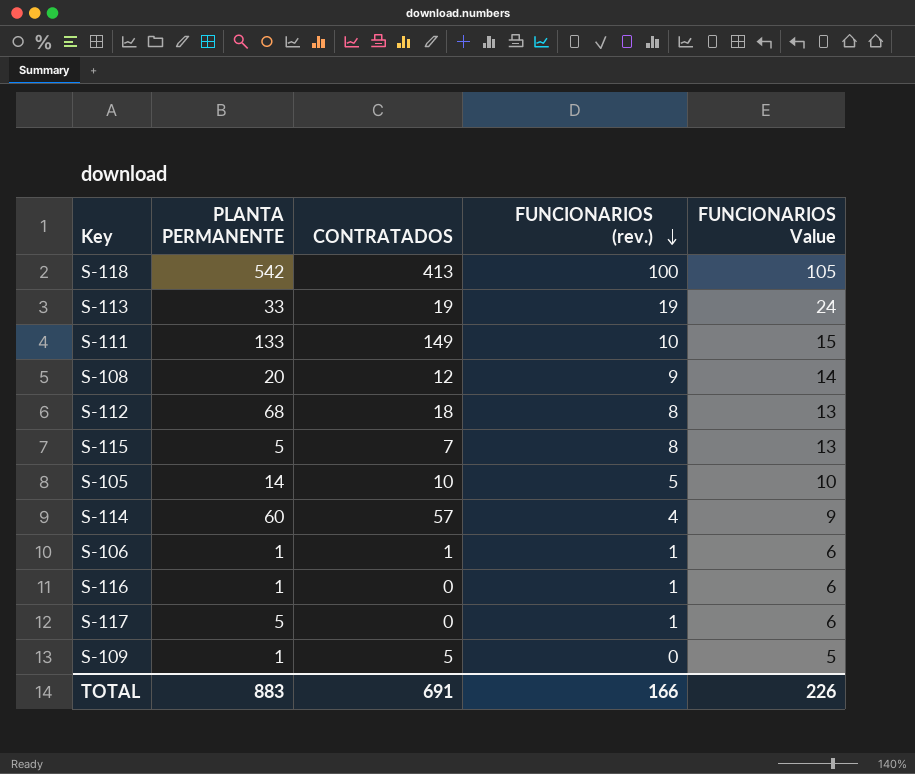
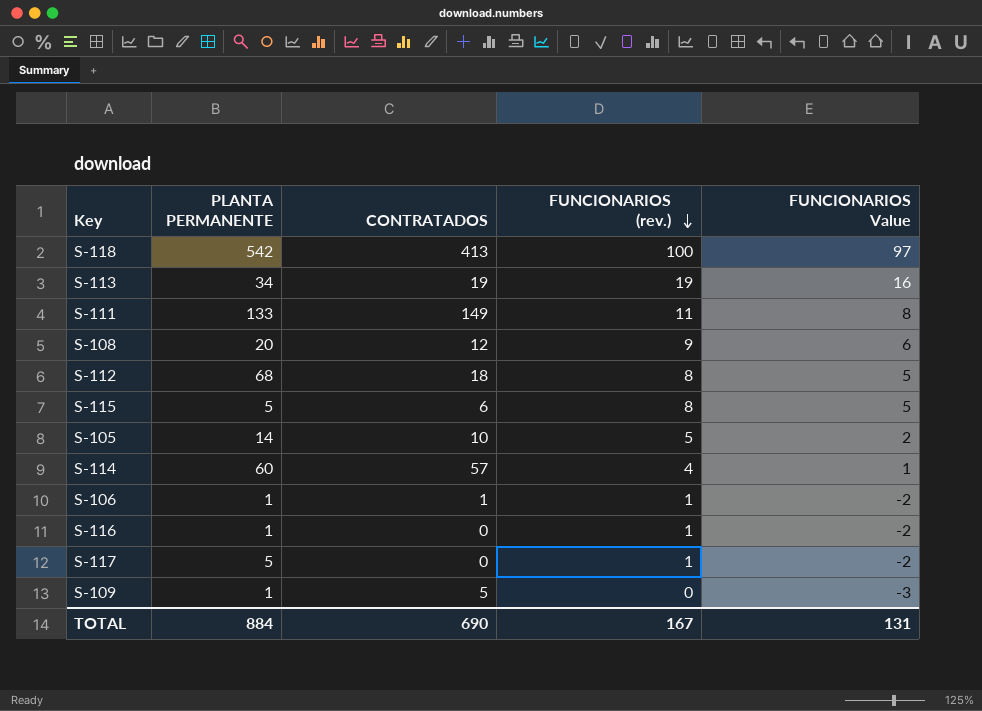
column FUNCIONARIOS Value | formula: [FUNCIONARIOS (rev.)] + 5 -> [FUNCIONARIOS (rev.)] - 3
S-113 | PLANTA PERMANENTE: 33 -> 34
S-111 | FUNCIONARIOS (rev.): 10 -> 11
S-115 | CONTRATADOS: 7 -> 6
TOTAL | PLANTA PERMANENTE: 883 -> 884
TOTAL | CONTRATADOS: 691 -> 690
TOTAL | FUNCIONARIOS (rev.): 166 -> 167
TOTAL | FUNCIONARIOS Value: 226 -> 131

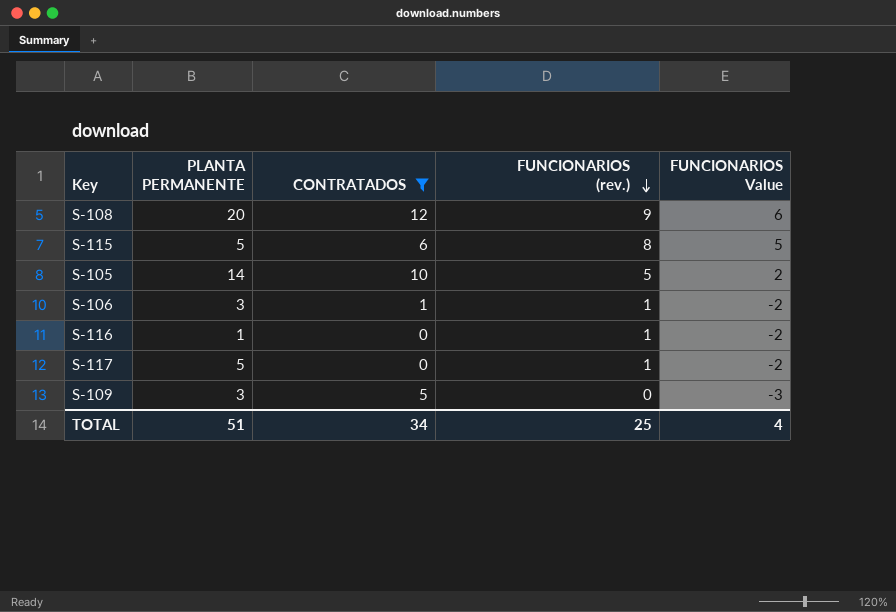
filter: none -> CONTRATADOS <= 12
S-106 | PLANTA PERMANENTE: 1 -> 3
S-109 | PLANTA PERMANENTE: 1 -> 3
TOTAL | PLANTA PERMANENTE: 884 -> 51
TOTAL | CONTRATADOS: 690 -> 34
TOTAL | FUNCIONARIOS (rev.): 167 -> 25
TOTAL | FUNCIONARIOS Value: 131 -> 4

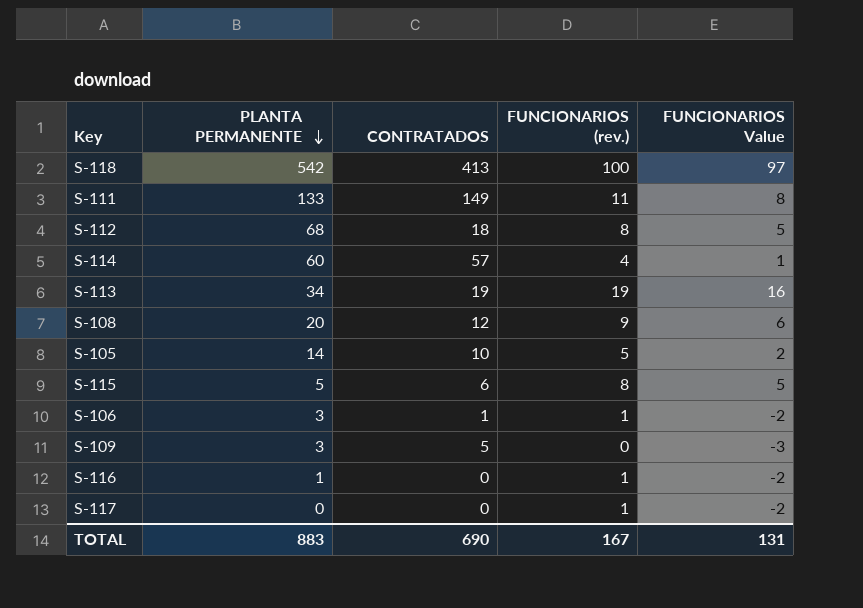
filter: CONTRATADOS <= 12 -> none
row order: FUNCIONARIOS (rev.) descending -> PLANTA PERMANENTE descending
S-117 | PLANTA PERMANENTE: 5 -> 0
TOTAL | PLANTA PERMANENTE: 51 -> 883
TOTAL | CONTRATADOS: 34 -> 690
TOTAL | FUNCIONARIOS (rev.): 25 -> 167
TOTAL | FUNCIONARIOS Value: 4 -> 131

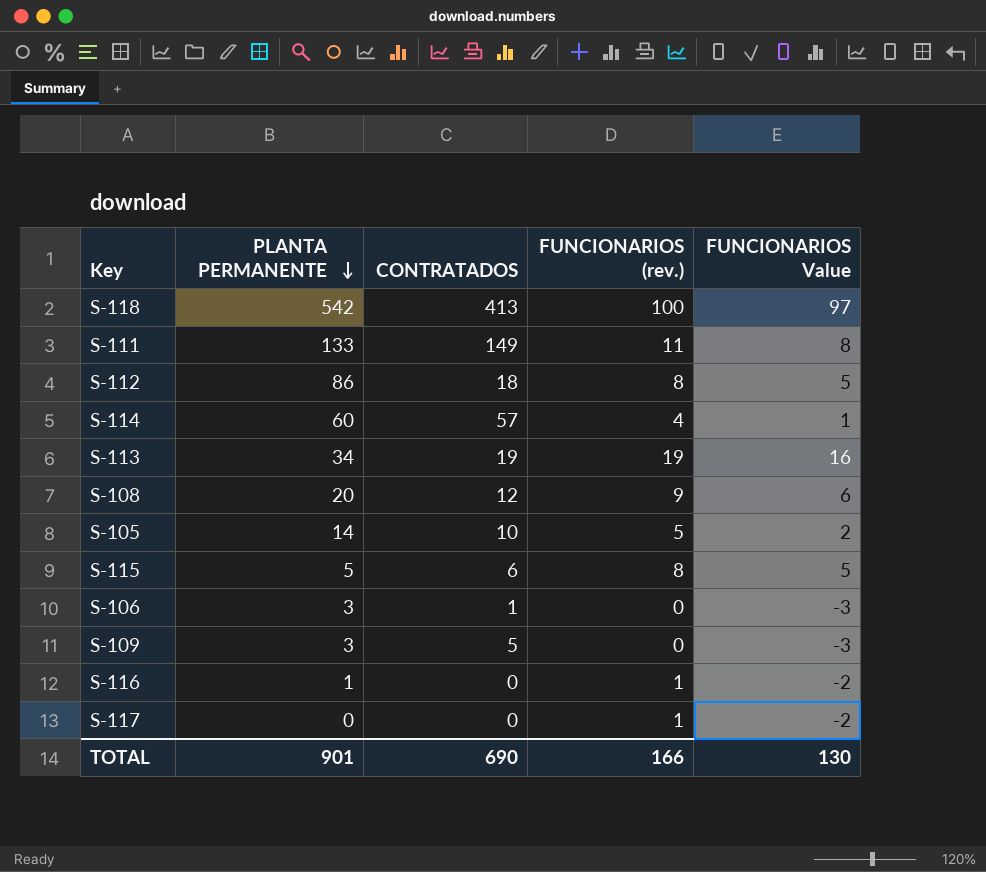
S-112 | PLANTA PERMANENTE: 68 -> 86
S-106 | FUNCIONARIOS (rev.): 1 -> 0
S-106 | FUNCIONARIOS Value: -2 -> -3
TOTAL | PLANTA PERMANENTE: 883 -> 901
TOTAL | FUNCIONARIOS (rev.): 167 -> 166
TOTAL | FUNCIONARIOS Value: 131 -> 130

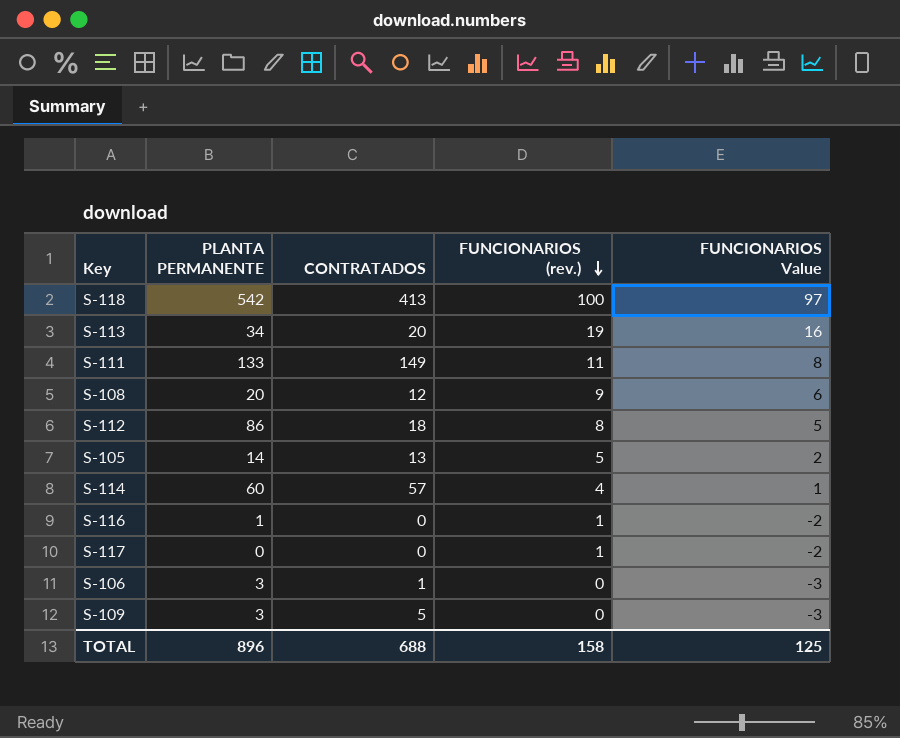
row order: PLANTA PERMANENTE descending -> FUNCIONARIOS (rev.) descending
row S-115: 5 | 6 | 8 | 5 -> none
S-113 | CONTRATADOS: 19 -> 20
S-105 | CONTRATADOS: 10 -> 13
TOTAL | PLANTA PERMANENTE: 901 -> 896
TOTAL | CONTRATADOS: 690 -> 688
TOTAL | FUNCIONARIOS (rev.): 166 -> 158
TOTAL | FUNCIONARIOS Value: 130 -> 125

